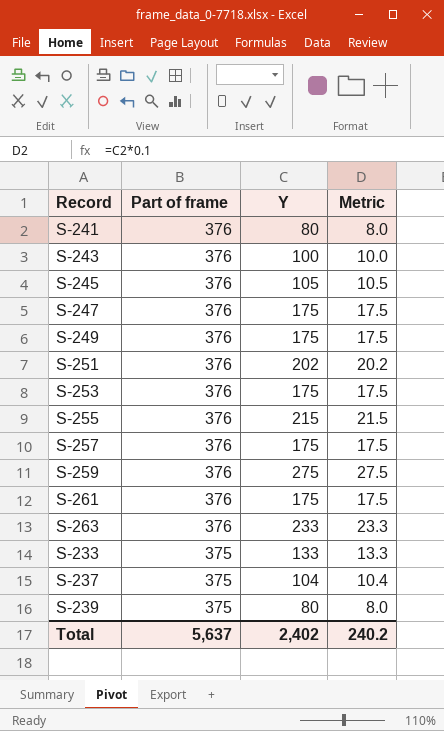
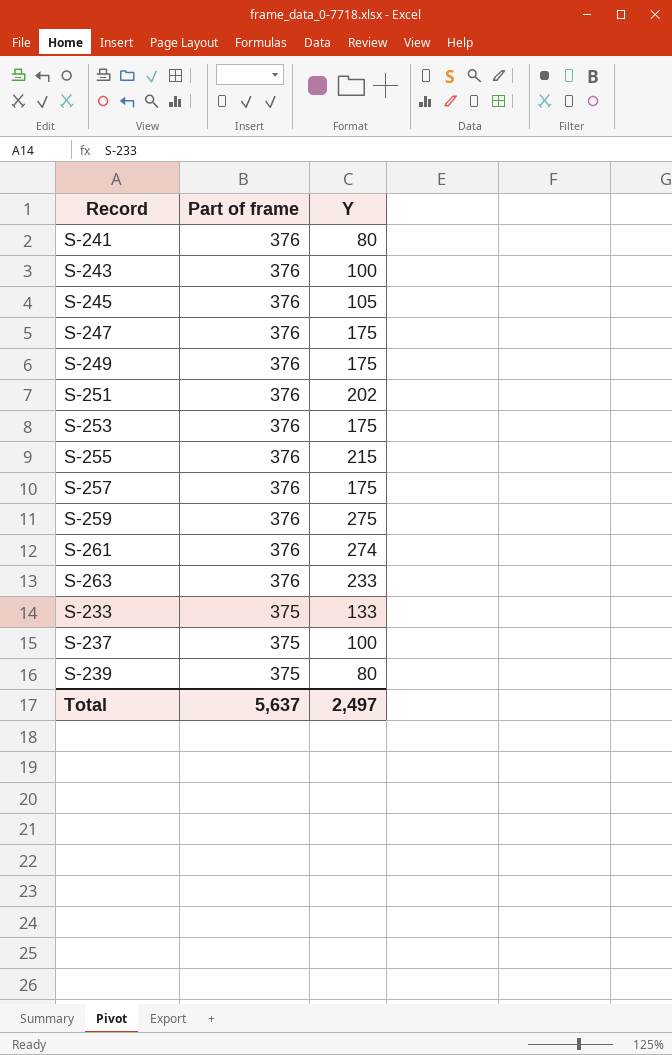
column Metric | formula: [Y] * 0.1 -> none
S-261 | Y: 175 -> 274
S-237 | Y: 104 -> 100
Total | Y: 2,402 -> 2,497

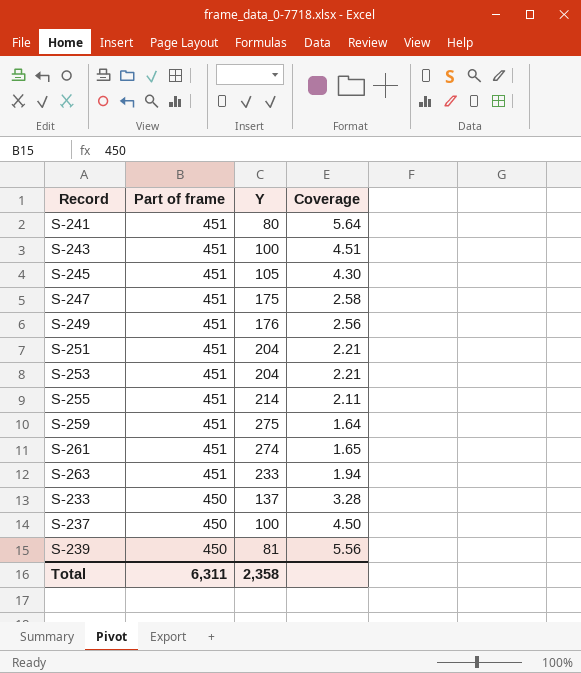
column Coverage | formula: none -> [Part of frame] / [Y]
row S-257: 376 | 175 -> none
S-241 | Part of frame: 376 -> 451
S-243 | Part of frame: 376 -> 451
S-245 | Part of frame: 376 -> 451
S-247 | Part of frame: 376 -> 451
S-249 | Part of frame: 376 -> 451
S-249 | Y: 175 -> 176
S-251 | Part of frame: 376 -> 451
S-251 | Y: 202 -> 204
S-253 | Part of frame: 376 -> 451
S-253 | Y: 175 -> 204
S-255 | Part of frame: 376 -> 451
S-255 | Y: 215 -> 214
S-259 | Part of frame: 376 -> 451
S-261 | Part of frame: 376 -> 451
S-263 | Part of frame: 376 -> 451
S-233 | Part of frame: 375 -> 450
S-233 | Y: 133 -> 137
S-237 | Part of frame: 375 -> 450
S-239 | Part of frame: 375 -> 450
S-239 | Y: 80 -> 81
Total | Part of frame: 5,637 -> 6,311
Total | Y: 2,497 -> 2,358

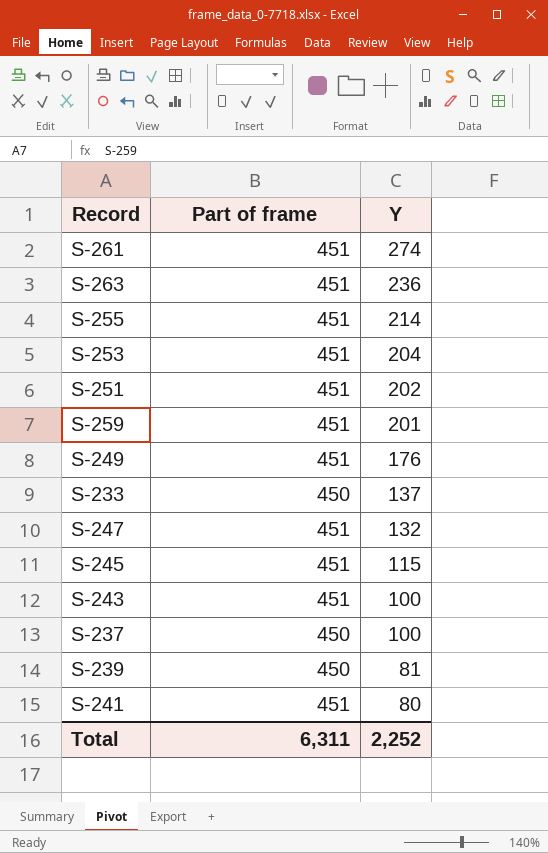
row order: Part of frame descending -> Y descending
column Coverage | formula: [Part of frame] / [Y] -> none
S-263 | Y: 233 -> 236
S-251 | Y: 204 -> 202
S-259 | Y: 275 -> 201
S-247 | Y: 175 -> 132
S-245 | Y: 105 -> 115
Total | Y: 2,358 -> 2,252

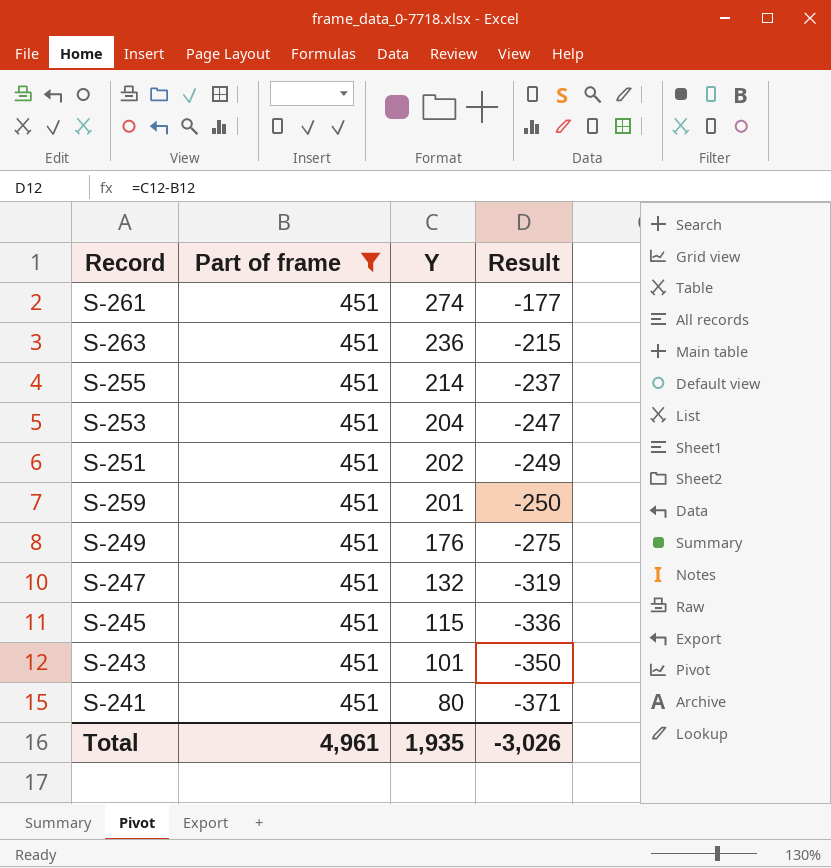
filter: none -> Part of frame = 451
column Result | formula: none -> [Y] - [Part of frame]
S-243 | Y: 100 -> 101
Total | Part of frame: 6,311 -> 4,961
Total | Y: 2,252 -> 1,935

